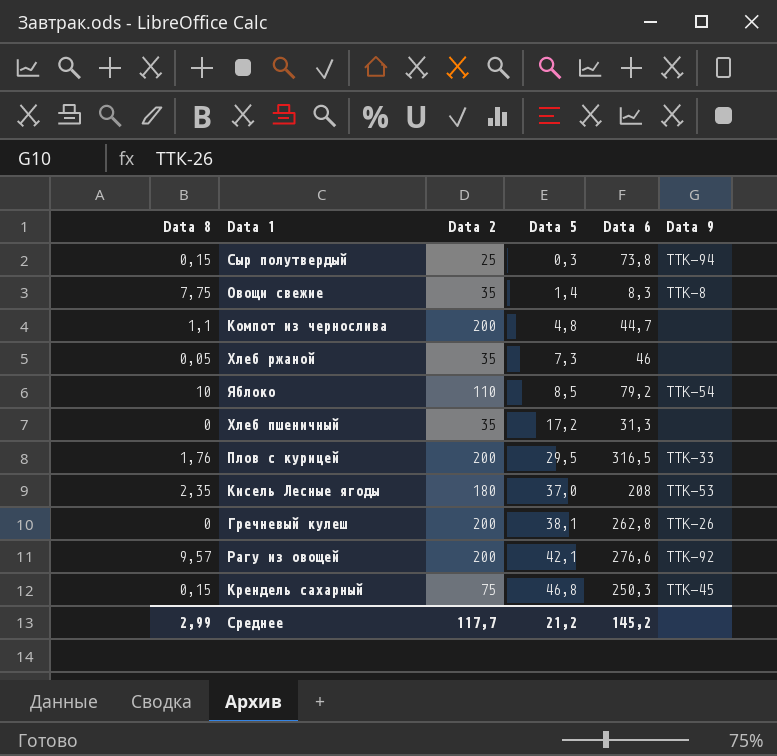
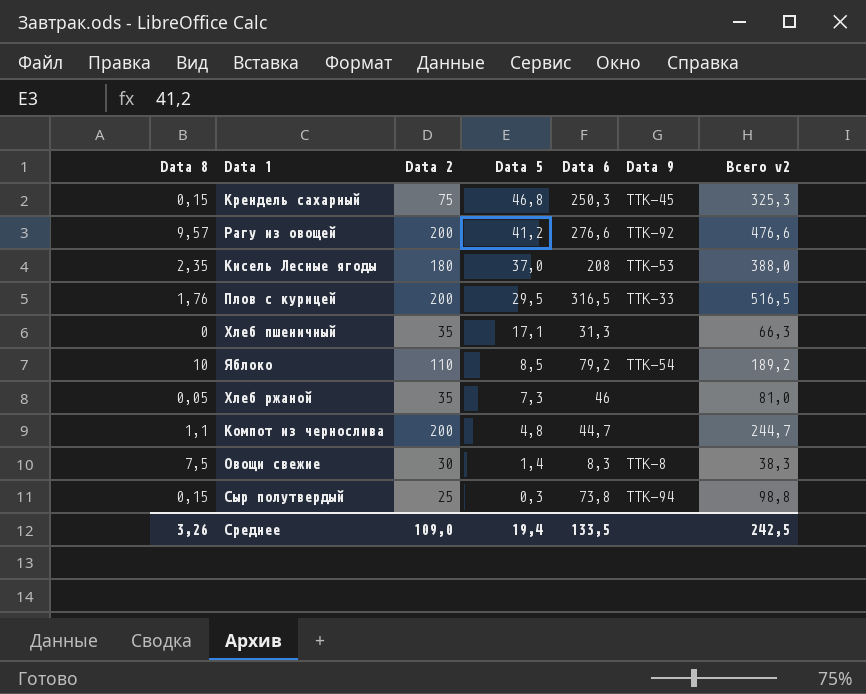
row order: Data 5 ascending -> Data 5 descending
column Всего v2 | formula: none -> [Data 2] + [Data 6]
row Гречневый кулеш: 0 | 200 | 38,1 | 262,8 | ТТК-26 -> none
Рагу из овощей | Data 5: 42,1 -> 41,2
Хлеб пшеничный | Data 5: 17,2 -> 17,1
Овощи свежие | Data 8: 7,75 -> 7,5
Овощи свежие | Data 2: 35 -> 30
Среднее | Data 8: 2,99 -> 3,26
Среднее | Data 2: 117,7 -> 109,0
Среднее | Data 5: 21,2 -> 19,4
Среднее | Data 6: 145,2 -> 133,5

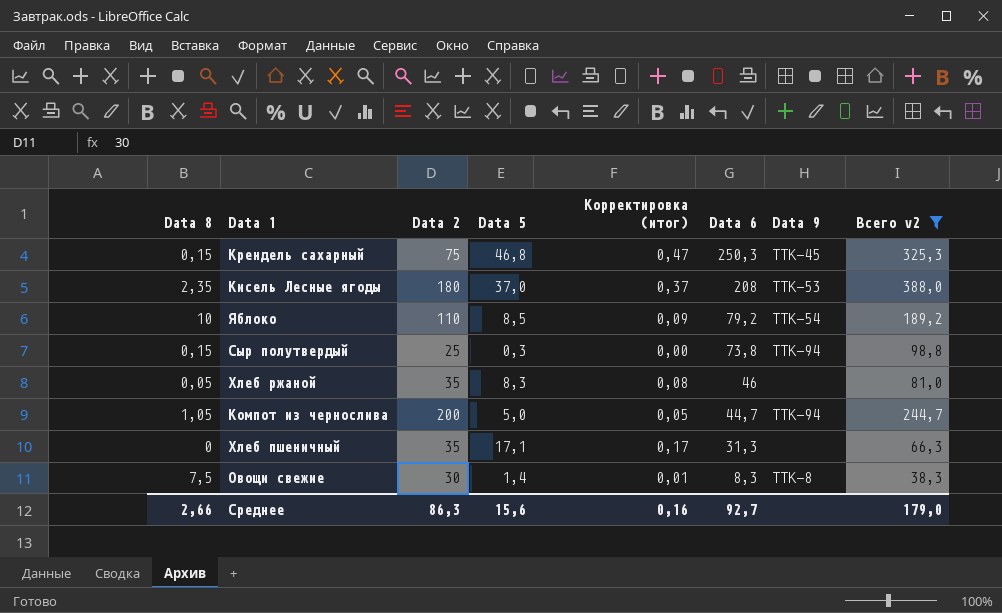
filter: none -> Всего v2 <= 388,0
row order: Data 5 descending -> Data 6 descending
column Корректировка (итог) | formula: none -> [Data 5] * 0,01
Хлеб ржаной | Data 5: 7,3 -> 8,3
Компот из чернослива | Data 8: 1,1 -> 1,05
Компот из чернослива | Data 5: 4,8 -> 5,0
Компот из чернослива | Data 9: none -> ТТК-94
Среднее | Data 8: 3,26 -> 2,66
Среднее | Data 2: 109,0 -> 86,3
Среднее | Data 5: 19,4 -> 15,6
Среднее | Data 6: 133,5 -> 92,7
Среднее | Всего v2: 242,5 -> 179,0

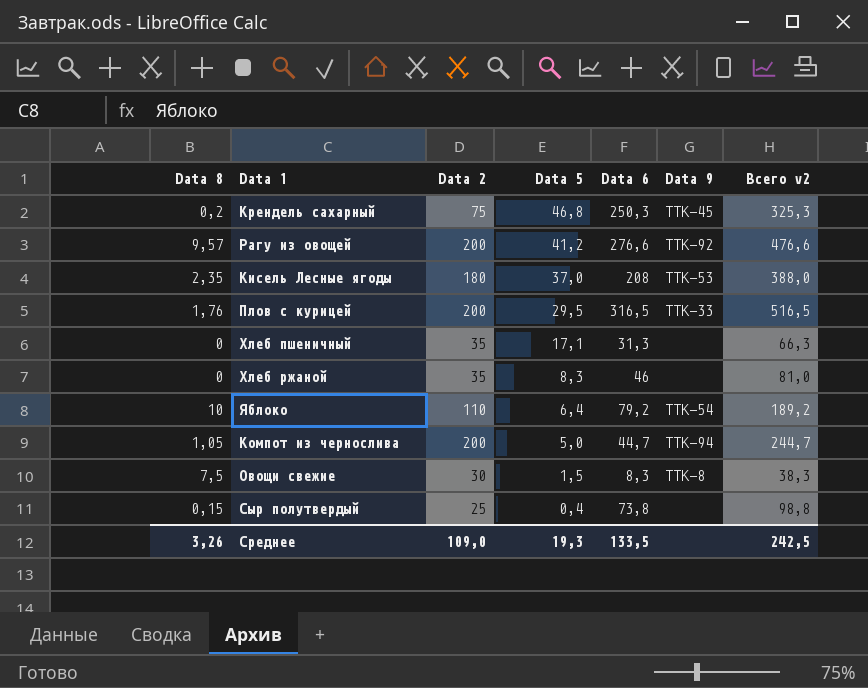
filter: Всего v2 <= 388,0 -> none
row order: Data 6 descending -> Data 5 descending
column Корректировка (итог) | formula: [Data 5] * 0,01 -> none
Крендель сахарный | Data 8: 0,15 -> 0,2
Хлеб ржаной | Data 8: 0,05 -> 0
Яблоко | Data 5: 8,5 -> 6,4
Овощи свежие | Data 5: 1,4 -> 1,5
Сыр полутвердый | Data 5: 0,3 -> 0,4
Сыр полутвердый | Data 9: ТТК-94 -> none
Среднее | Data 8: 2,66 -> 3,26
Среднее | Data 2: 86,3 -> 109,0
Среднее | Data 5: 15,6 -> 19,3
Среднее | Data 6: 92,7 -> 133,5
Среднее | Всего v2: 179,0 -> 242,5

